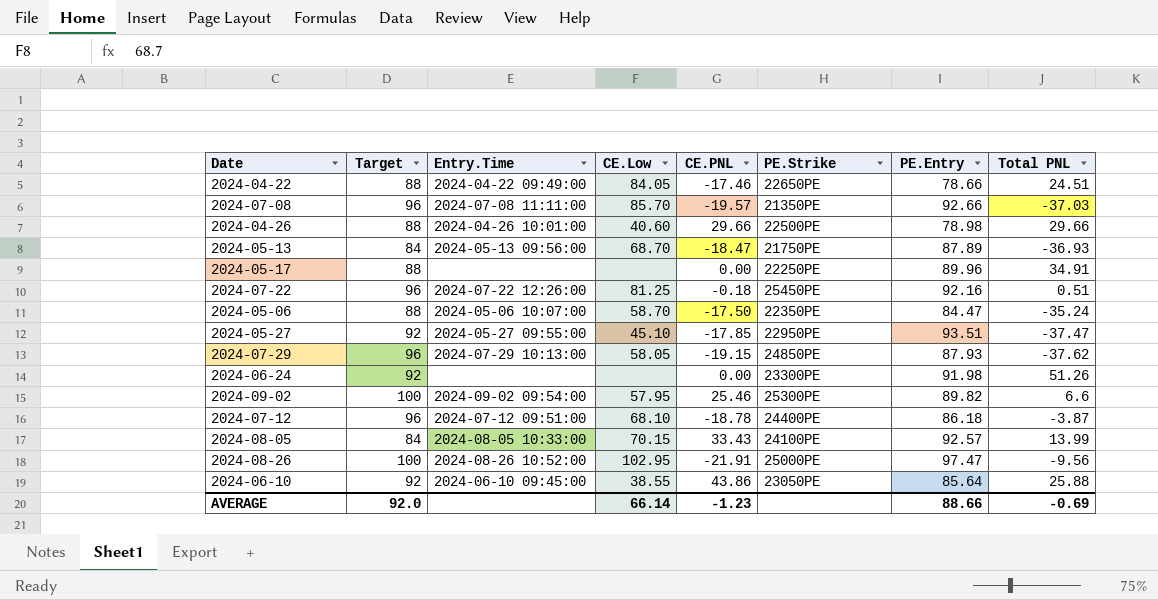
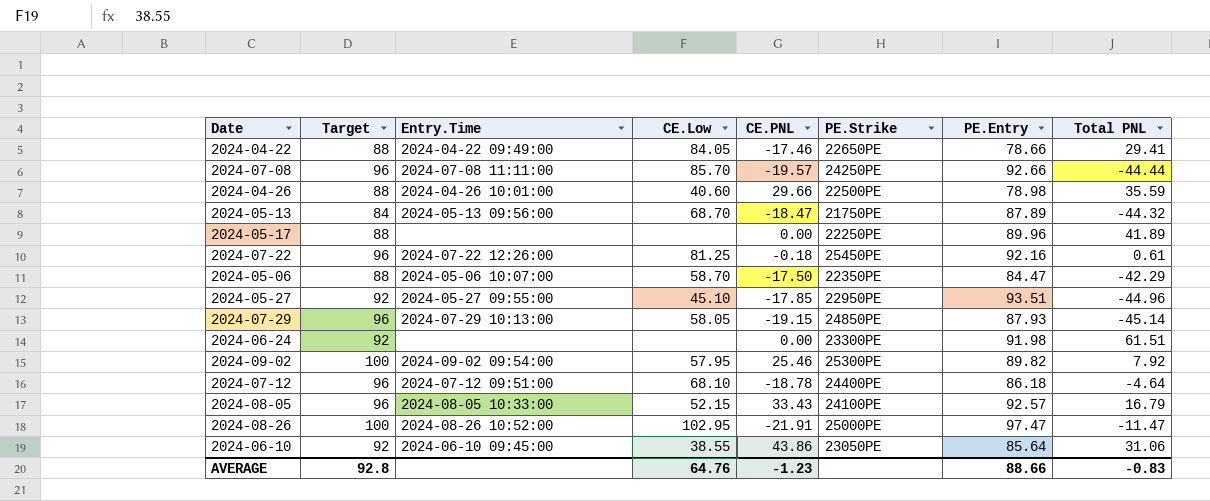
2024-04-22 | Total PNL: 24.51 -> 29.41
2024-07-08 | PE.Strike: 21350PE -> 24250PE
2024-07-08 | Total PNL: -37.03 -> -44.44
2024-04-26 | Total PNL: 29.66 -> 35.59
2024-05-13 | Total PNL: -36.93 -> -44.32
2024-05-17 | Total PNL: 34.91 -> 41.89
2024-07-22 | Total PNL: 0.51 -> 0.61
2024-05-06 | Total PNL: -35.24 -> -42.29
2024-05-27 | Total PNL: -37.47 -> -44.96
2024-07-29 | Total PNL: -37.62 -> -45.14
2024-06-24 | Total PNL: 51.26 -> 61.51
2024-09-02 | Total PNL: 6.6 -> 7.92
2024-07-12 | Total PNL: -3.87 -> -4.64
2024-08-05 | Target: 84 -> 96
2024-08-05 | CE.Low: 70.15 -> 52.15
2024-08-05 | Total PNL: 13.99 -> 16.79
2024-08-26 | Total PNL: -9.56 -> -11.47
2024-06-10 | Total PNL: 25.88 -> 31.06
AVERAGE | Target: 92.0 -> 92.8
AVERAGE | CE.Low: 66.14 -> 64.76
AVERAGE | Total PNL: -0.69 -> -0.83

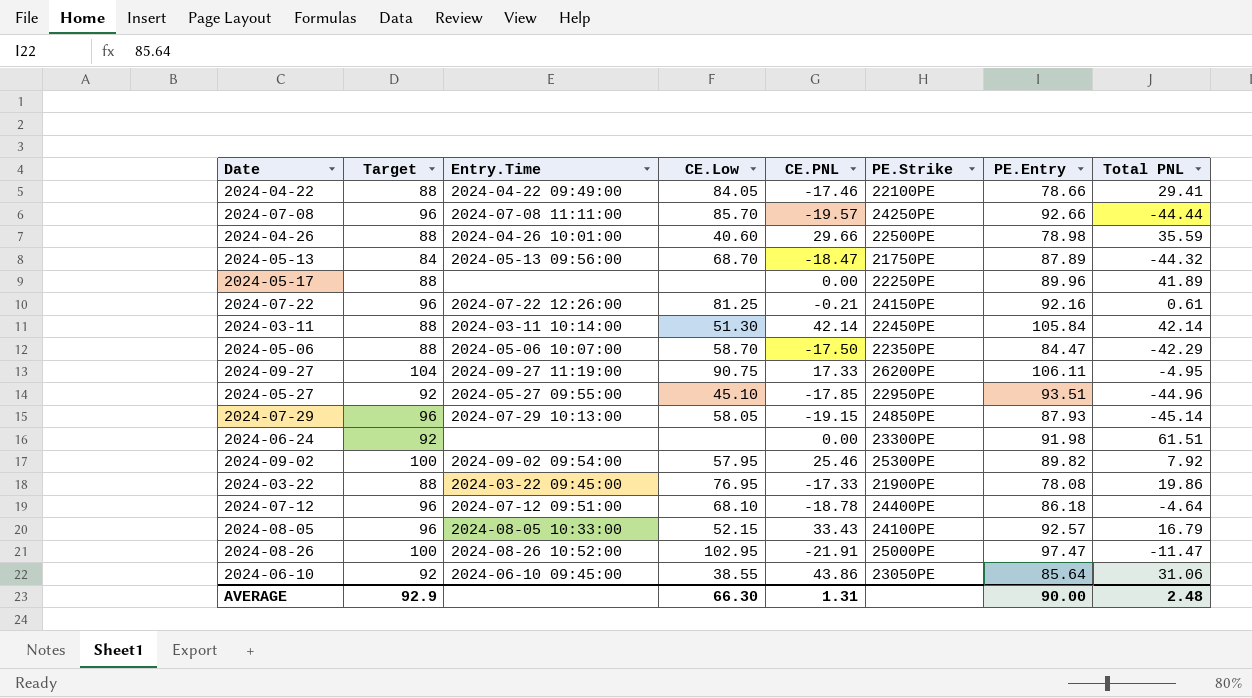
2024-04-22 | PE.Strike: 22650PE -> 22100PE
2024-07-22 | CE.PNL: -0.18 -> -0.21
2024-07-22 | PE.Strike: 25450PE -> 24150PE
row 2024-03-11: none -> 88 | 2024-03-11 10:14:00 | 51.30 | 42.14 | 22450PE | 105.84 | 42.14
row 2024-09-27: none -> 104 | 2024-09-27 11:19:00 | 90.75 | 17.33 | 26200PE | 106.11 | -4.95
row 2024-03-22: none -> 88 | 2024-03-22 09:45:00 | 76.95 | -17.33 | 21900PE | 78.08 | 19.86
AVERAGE | Target: 92.8 -> 92.9
AVERAGE | CE.Low: 64.76 -> 66.30
AVERAGE | CE.PNL: -1.23 -> 1.31
AVERAGE | PE.Entry: 88.66 -> 90.00
AVERAGE | Total PNL: -0.83 -> 2.48

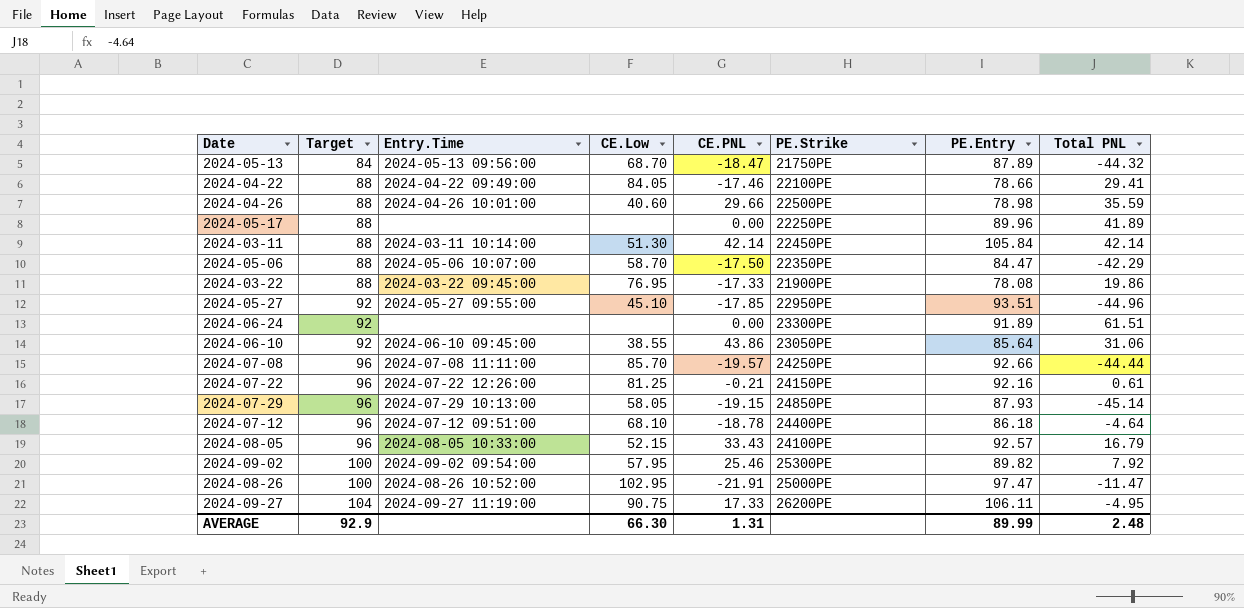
row order: none -> Target ascending
2024-06-24 | PE.Entry: 91.98 -> 91.89
AVERAGE | PE.Entry: 90.00 -> 89.99

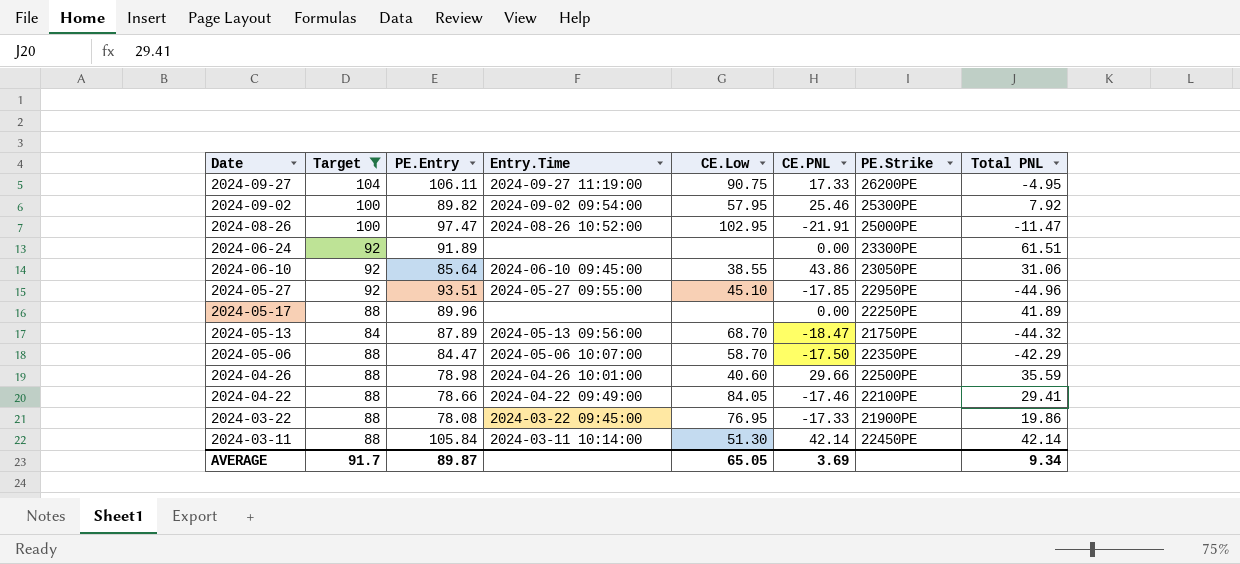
filter: none -> Target != 96
row order: Target ascending -> Date descending
column PE.Entry | position: 7 -> 3
AVERAGE | Target: 92.9 -> 91.7
AVERAGE | PE.Entry: 89.99 -> 89.87
AVERAGE | CE.Low: 66.30 -> 65.05
AVERAGE | CE.PNL: 1.31 -> 3.69
AVERAGE | Total PNL: 2.48 -> 9.34

